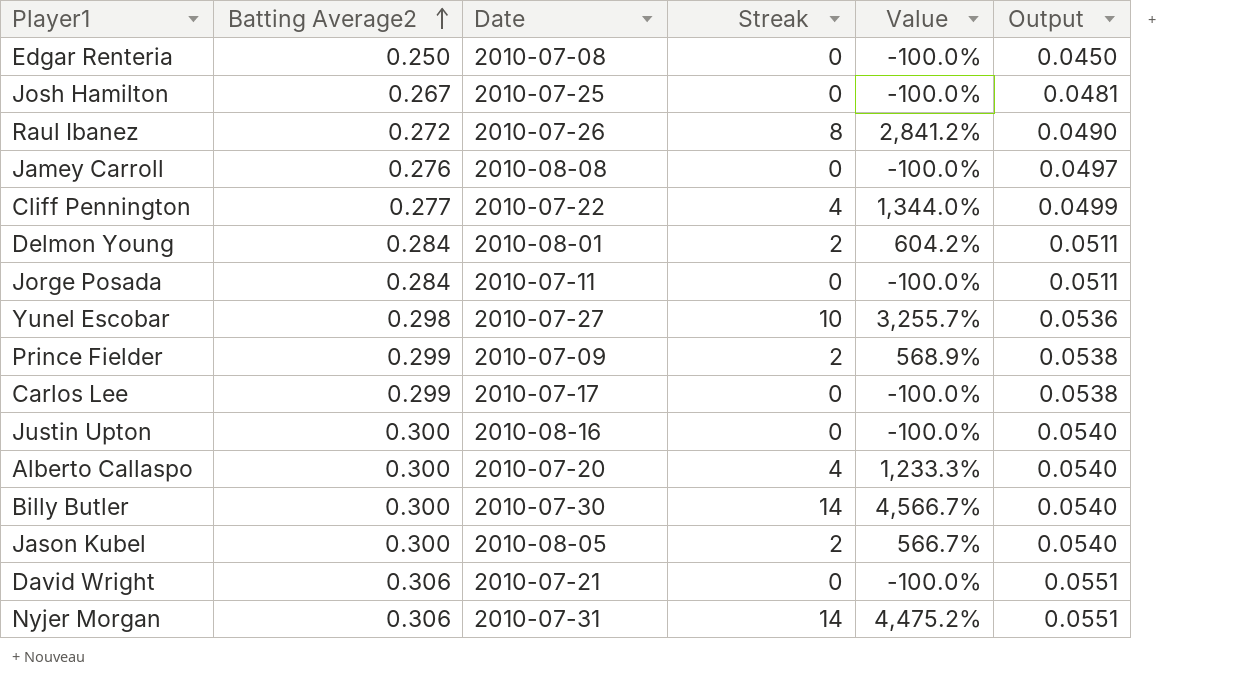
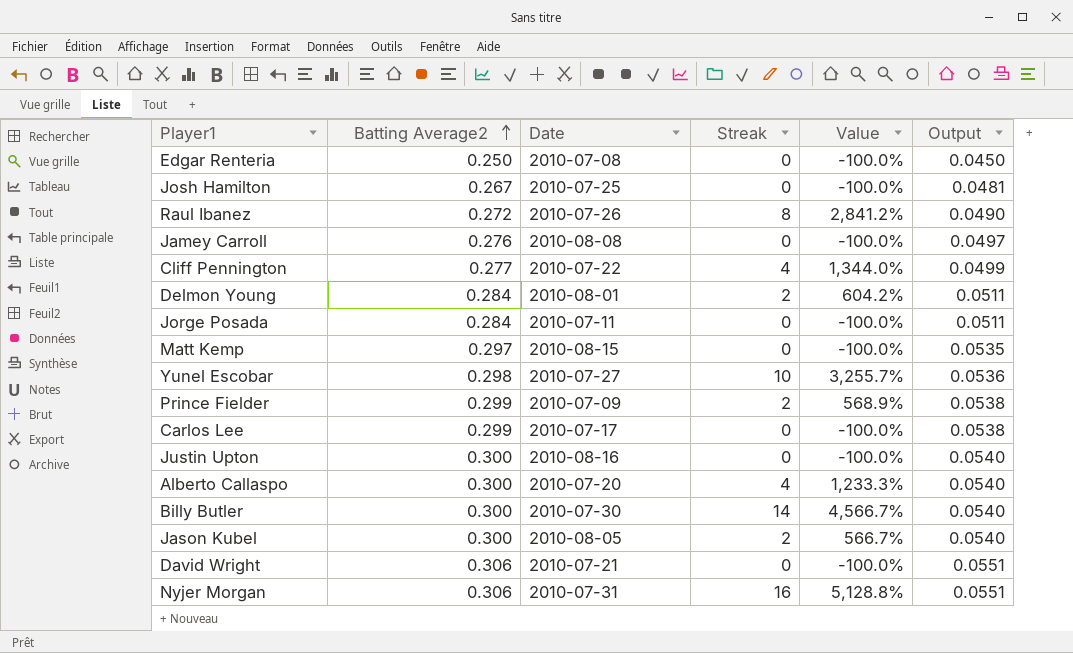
row Matt Kemp: none -> 0.297 | 2010-08-15 | 0 | -100.0% | 0.0535
Nyjer Morgan | Streak: 14 -> 16
Nyjer Morgan | Value: 4,475.2% -> 5,128.8%

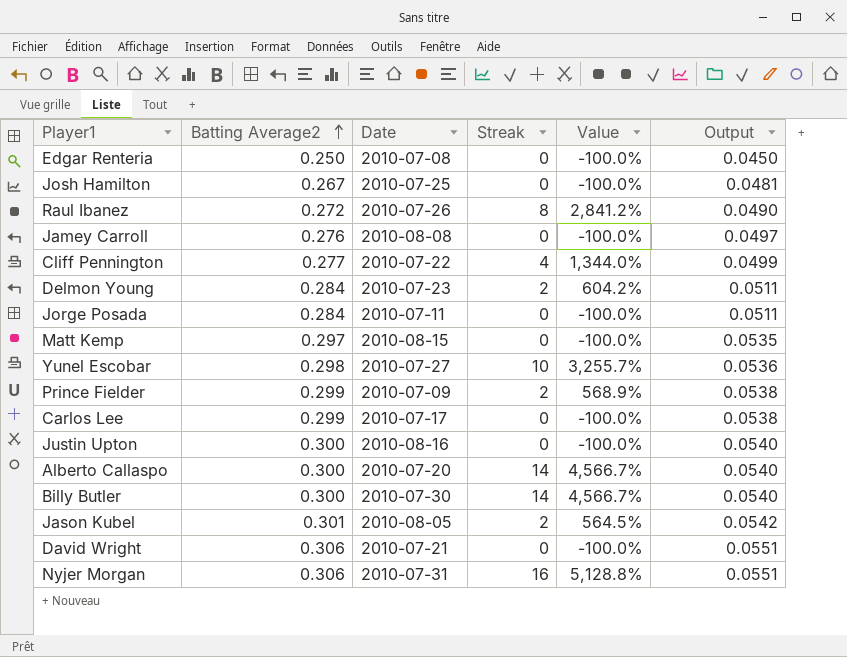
Delmon Young | Date: 2010-08-01 -> 2010-07-23
Alberto Callaspo | Streak: 4 -> 14
Alberto Callaspo | Value: 1,233.3% -> 4,566.7%
Jason Kubel | Batting Average2: 0.300 -> 0.301
Jason Kubel | Value: 566.7% -> 564.5%
Jason Kubel | Output: 0.0540 -> 0.0542

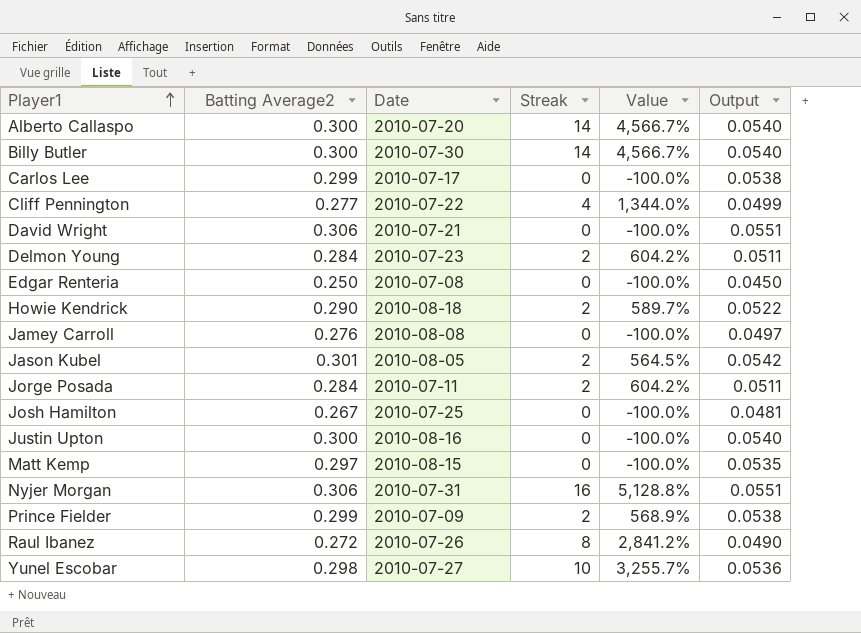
row order: Batting Average2 ascending -> Player1 ascending
row Howie Kendrick: none -> 0.290 | 2010-08-18 | 2 | 589.7% | 0.0522
Jorge Posada | Streak: 0 -> 2
Jorge Posada | Value: -100.0% -> 604.2%

